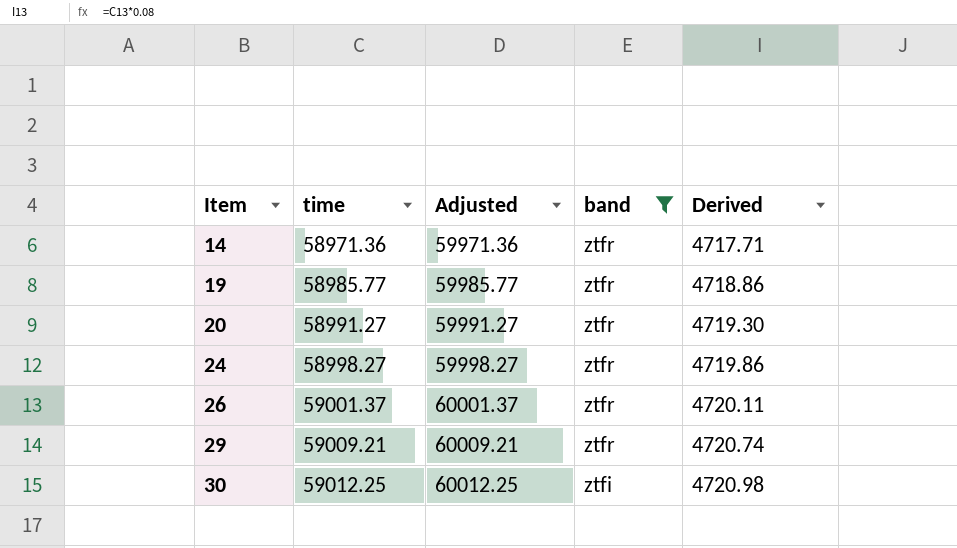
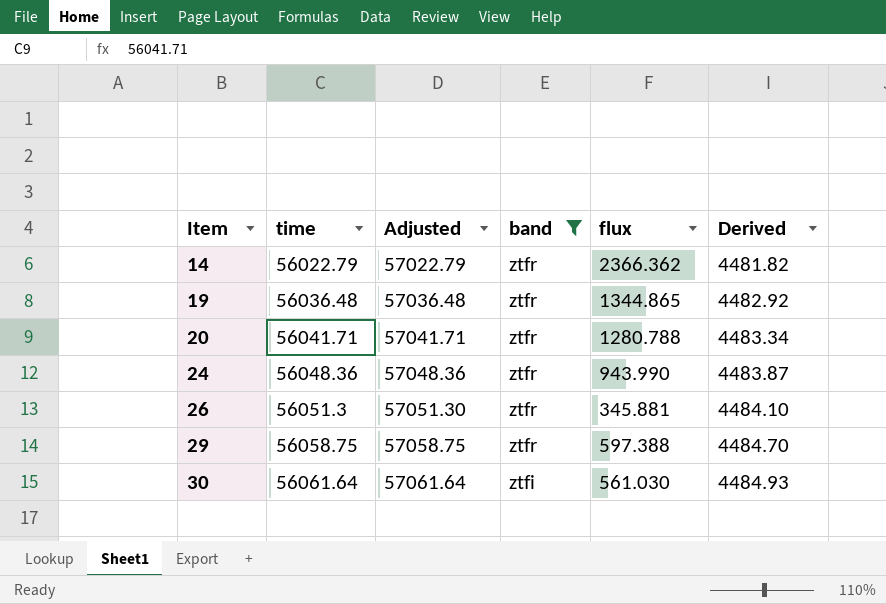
column flux | position: none -> 5
14 | time: 58971.36 -> 56022.79
14 | Adjusted: 59971.36 -> 57022.79
14 | Derived: 4717.71 -> 4481.82
19 | time: 58985.77 -> 56036.48
19 | Adjusted: 59985.77 -> 57036.48
19 | Derived: 4718.86 -> 4482.92
20 | time: 58991.27 -> 56041.71
20 | Adjusted: 59991.27 -> 57041.71
20 | Derived: 4719.30 -> 4483.34
24 | time: 58998.27 -> 56048.36
24 | Adjusted: 59998.27 -> 57048.36
24 | Derived: 4719.86 -> 4483.87
26 | time: 59001.37 -> 56051.3
26 | Adjusted: 60001.37 -> 57051.30
26 | Derived: 4720.11 -> 4484.10
29 | time: 59009.21 -> 56058.75
29 | Adjusted: 60009.21 -> 57058.75
29 | Derived: 4720.74 -> 4484.70
30 | time: 59012.25 -> 56061.64
30 | Adjusted: 60012.25 -> 57061.64
30 | Derived: 4720.98 -> 4484.93

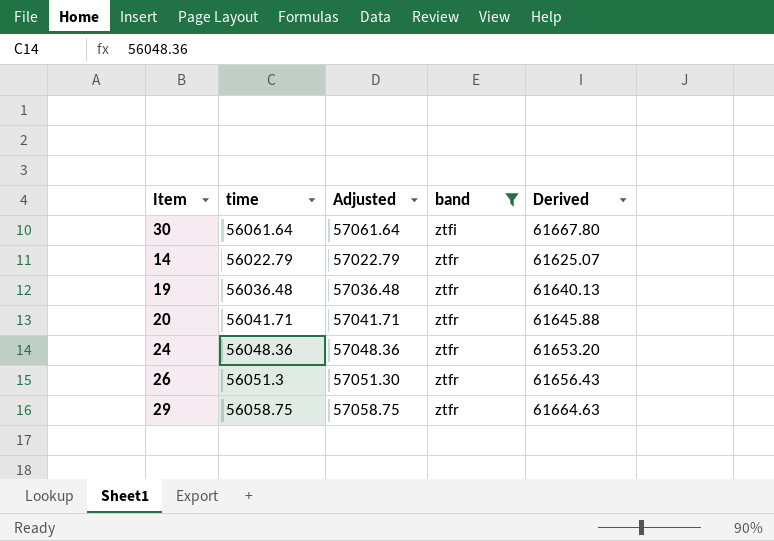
row order: Item ascending -> band ascending
column flux | position: 5 -> none
column Derived | formula: [time] * 0.08 -> [time] * 1.1

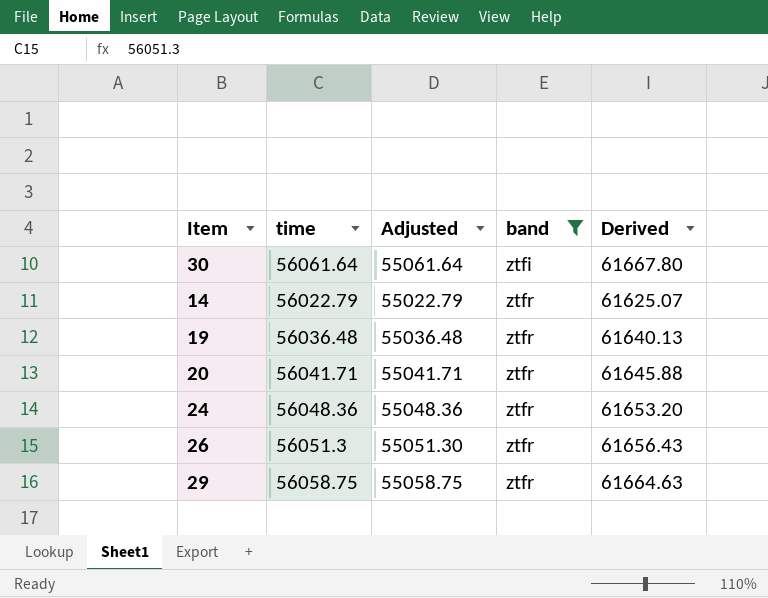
column Adjusted | formula: [time] + 1000 -> [time] - 1000

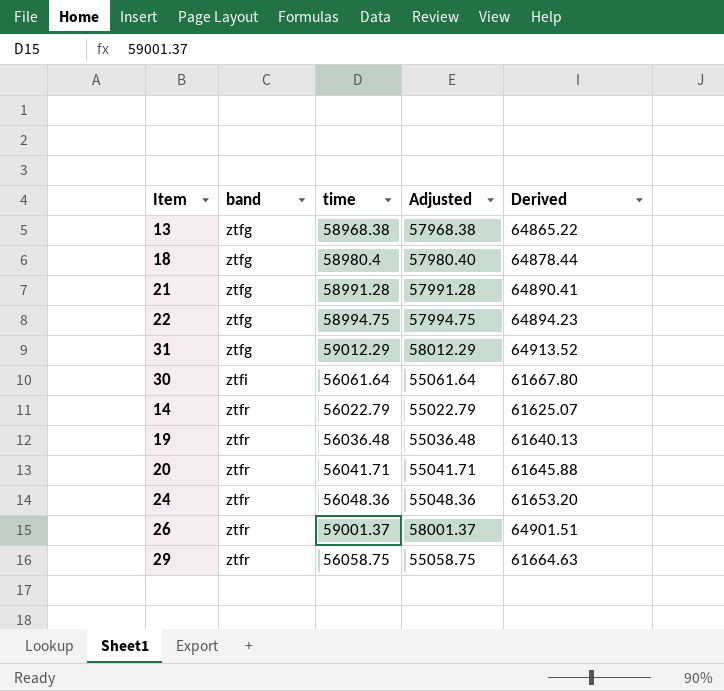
filter: band != ztfg -> none
column band | position: 4 -> 2
26 | time: 56051.3 -> 59001.37
26 | Adjusted: 55051.30 -> 58001.37
26 | Derived: 61656.43 -> 64901.51

